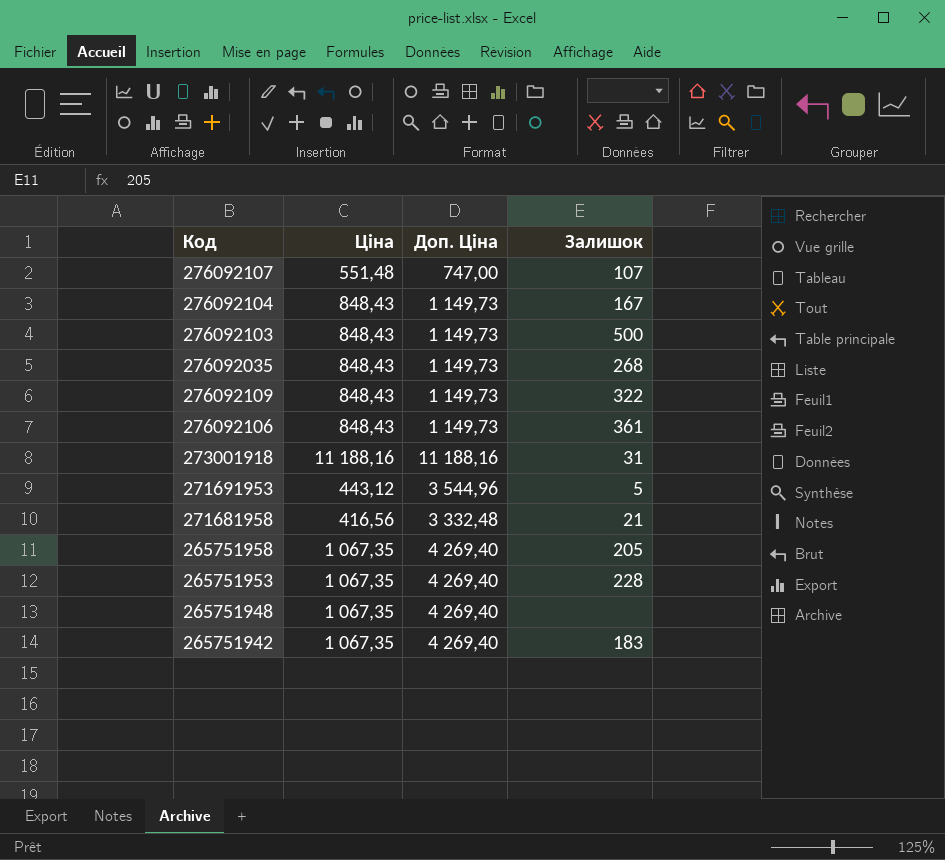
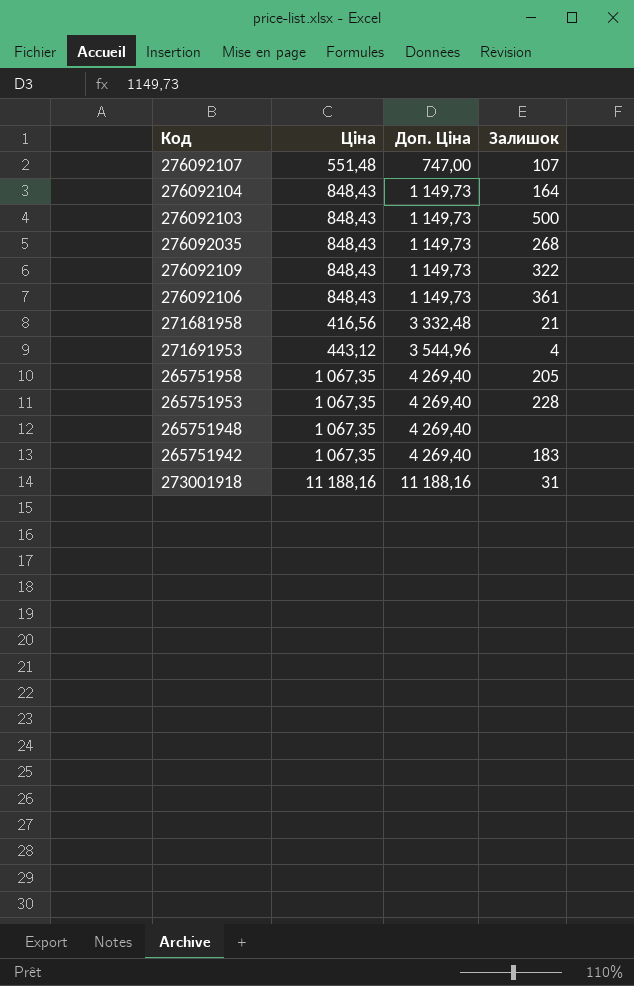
row order: none -> Доп. Ціна ascending
276092104 | Залишок: 167 -> 164
271691953 | Залишок: 5 -> 4

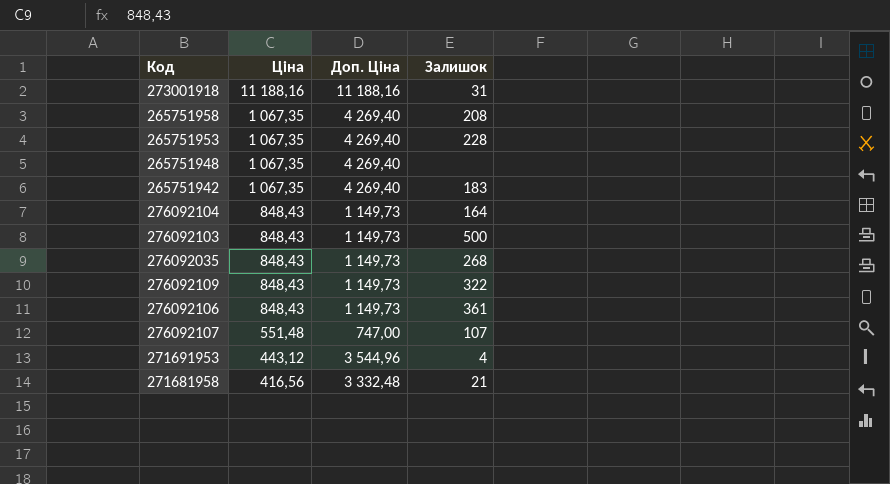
row order: Доп. Ціна ascending -> Ціна descending
265751958 | Залишок: 205 -> 208

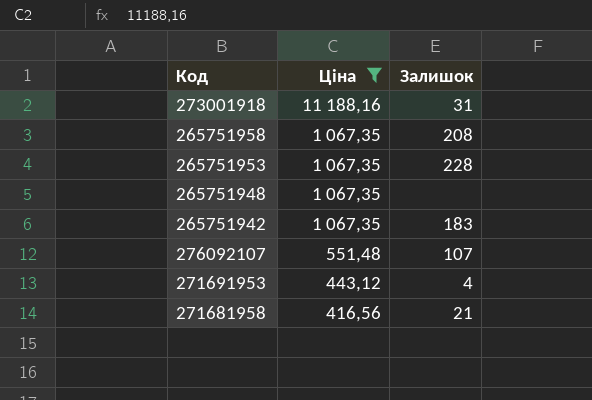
filter: none -> Ціна != 848,43
column Доп. Ціна | position: 3 -> none

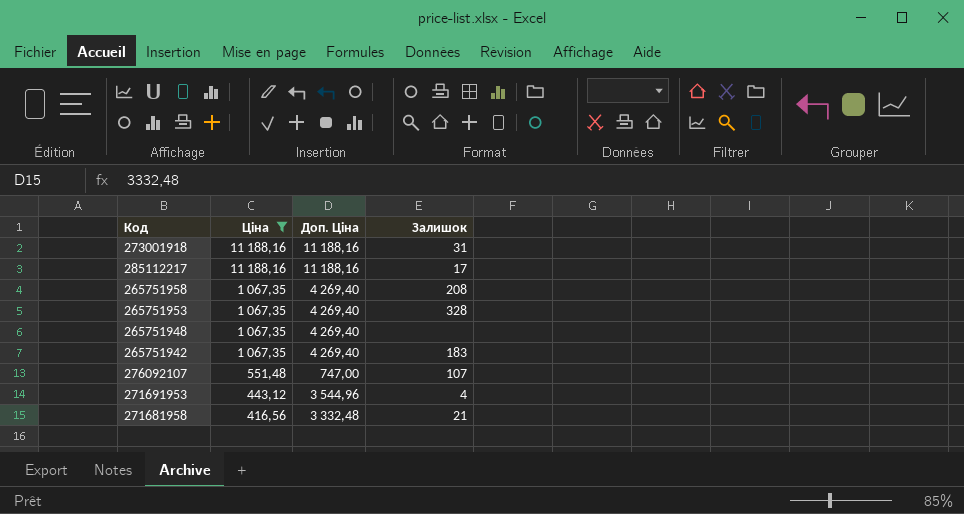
column Доп. Ціна | position: none -> 3
row 285112217: none -> 11 188,16 | 11 188,16 | 17
265751953 | Залишок: 228 -> 328

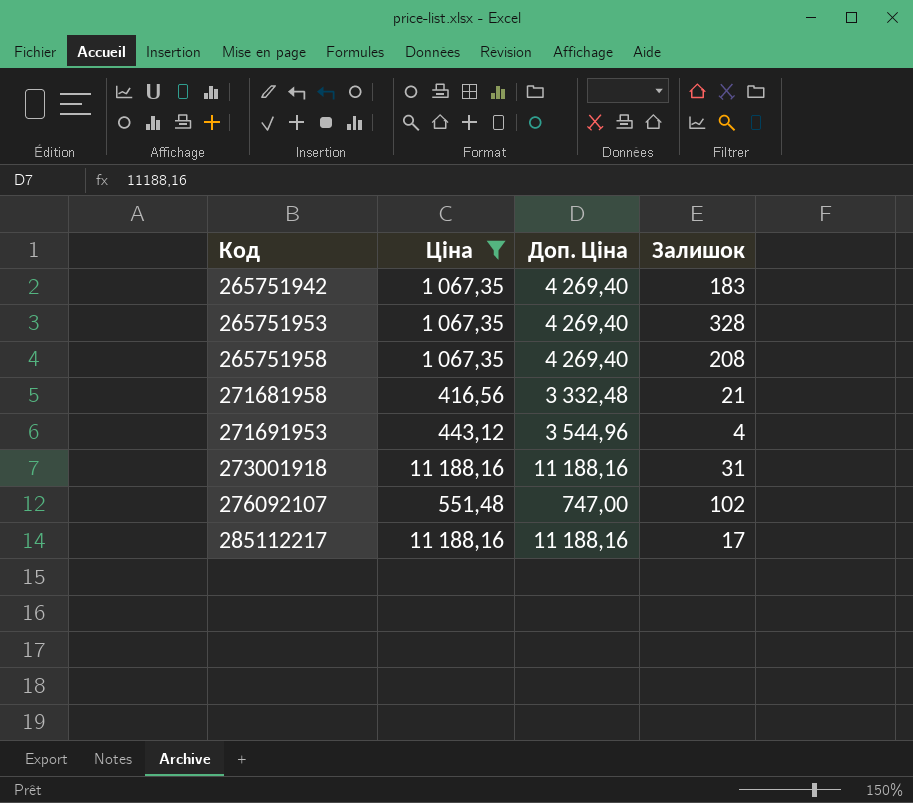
row order: Ціна descending -> Код ascending
row 265751948: 1 067,35 | 4 269,40 | none -> none
276092107 | Залишок: 107 -> 102

